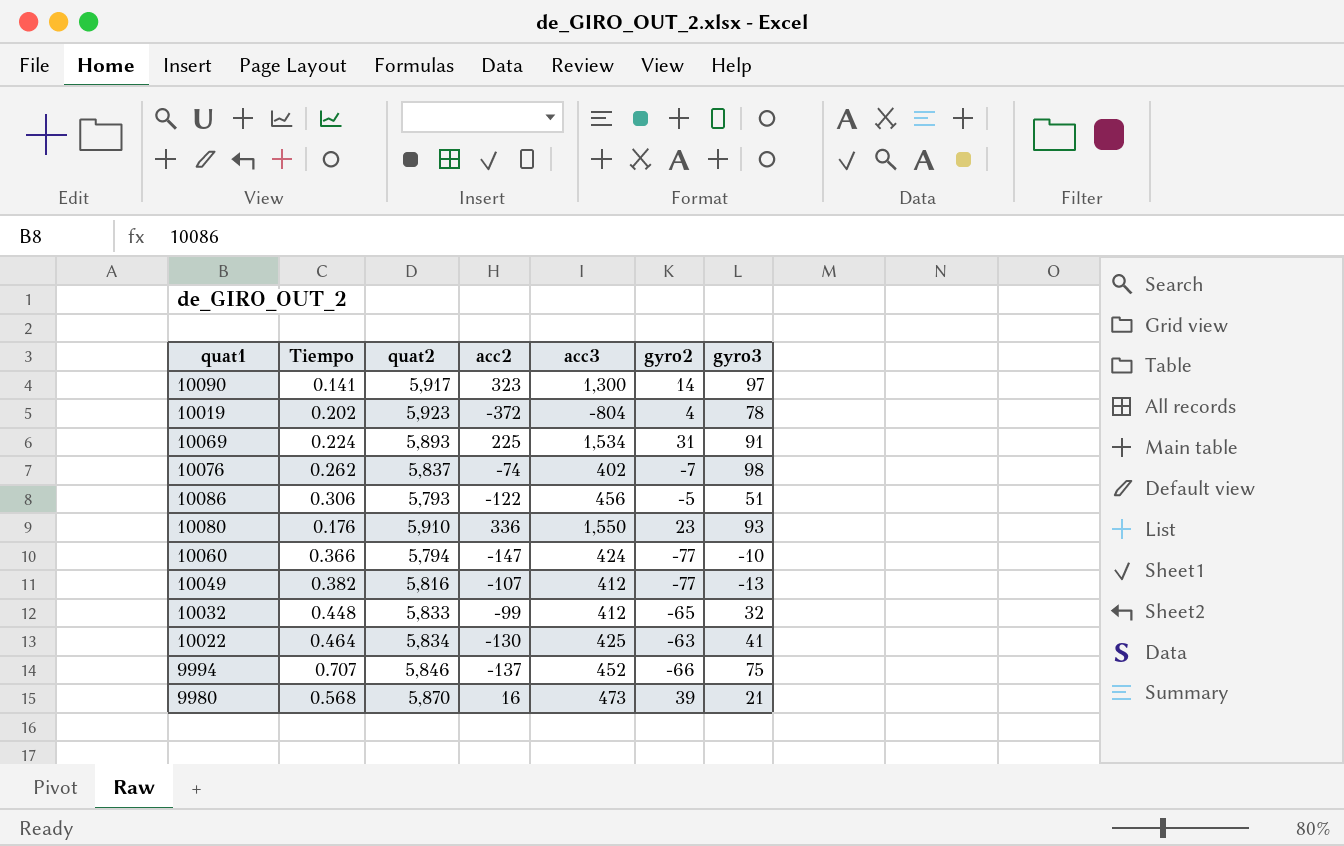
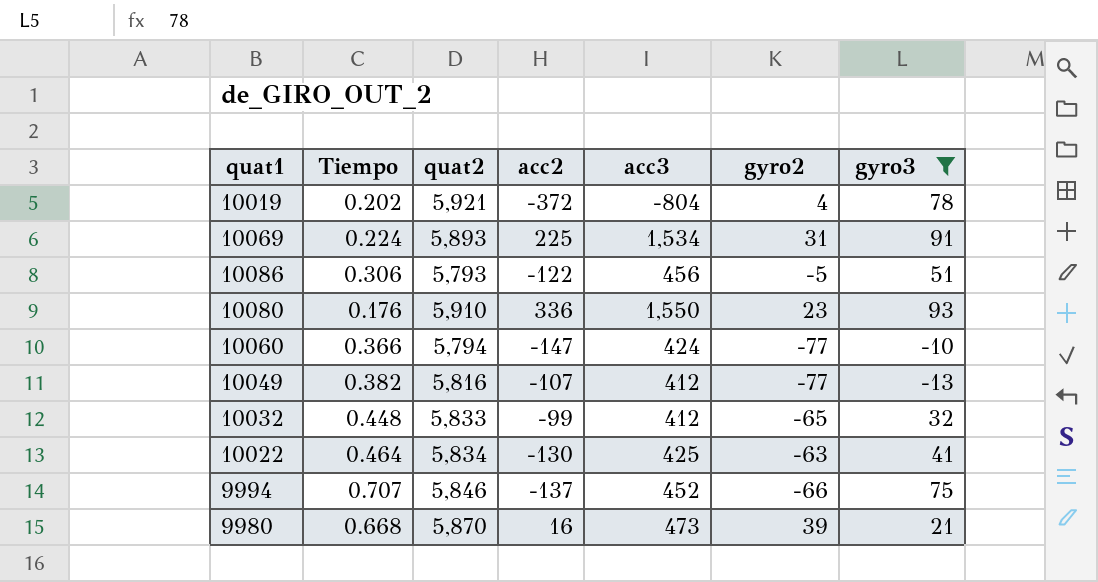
filter: none -> gyro3 <= 93
10019 | quat2: 5,923 -> 5,921
9980 | Tiempo: 0.568 -> 0.668

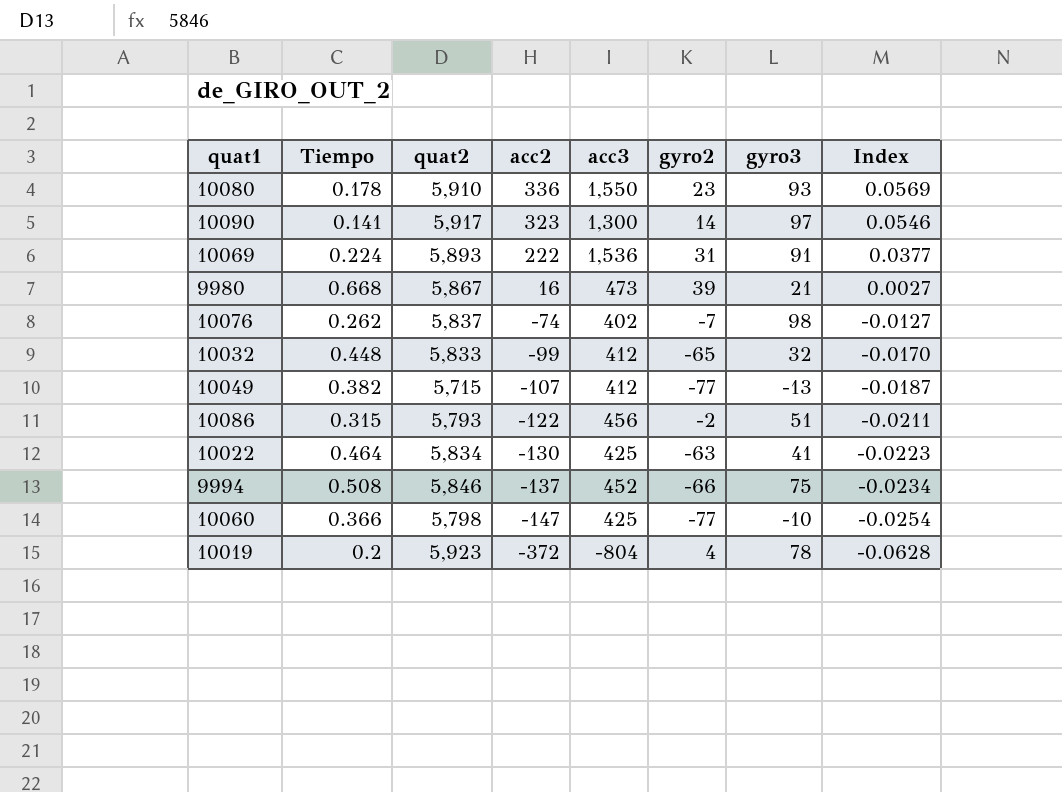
filter: gyro3 <= 93 -> none
row order: none -> acc2 descending
column Index | formula: none -> [acc2] / [quat2]
10080 | Tiempo: 0.176 -> 0.178
10069 | acc2: 225 -> 222
10069 | acc3: 1,534 -> 1,536
9980 | quat2: 5,870 -> 5,867
10049 | quat2: 5,816 -> 5,715
10086 | Tiempo: 0.306 -> 0.315
10086 | gyro2: -5 -> -2
9994 | Tiempo: 0.707 -> 0.508
10060 | quat2: 5,794 -> 5,798
10060 | acc3: 424 -> 425
10019 | Tiempo: 0.202 -> 0.2
10019 | quat2: 5,921 -> 5,923

